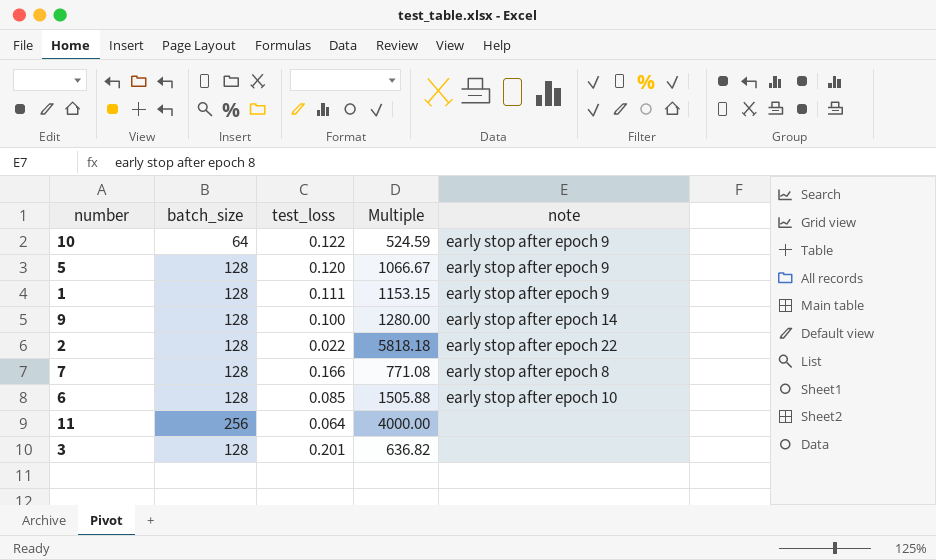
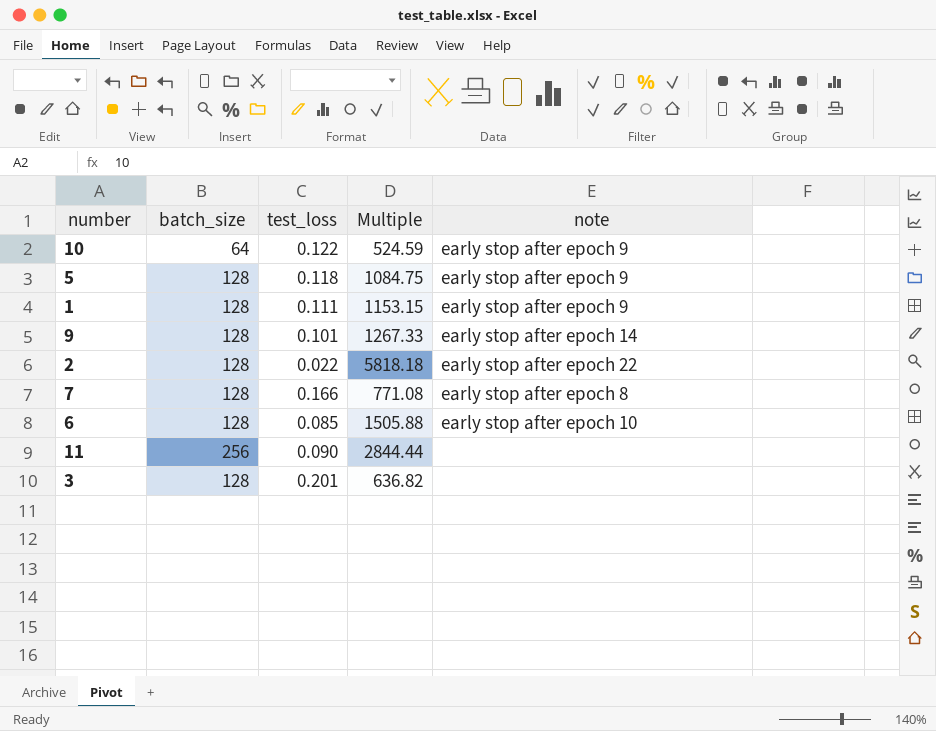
5 | test_loss: 0.120 -> 0.118
5 | Multiple: 1066.67 -> 1084.75
9 | test_loss: 0.100 -> 0.101
9 | Multiple: 1280.00 -> 1267.33
11 | test_loss: 0.064 -> 0.090
11 | Multiple: 4000.00 -> 2844.44

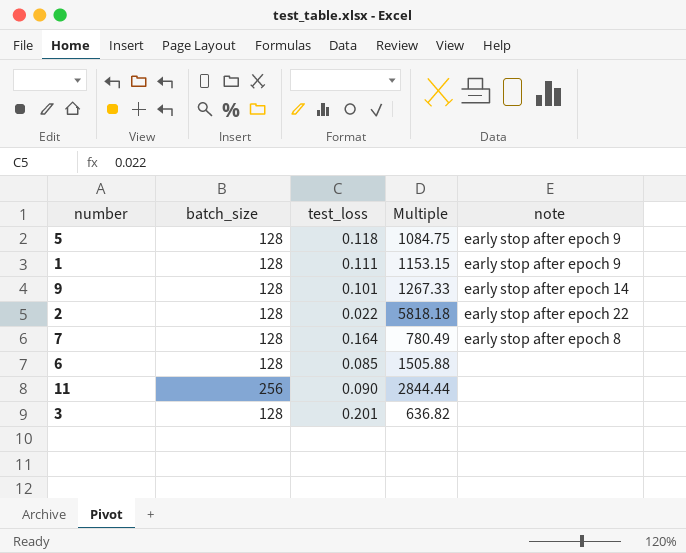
row 10: 64 | 0.122 | 524.59 | early stop after epoch 9 -> none
7 | test_loss: 0.166 -> 0.164
7 | Multiple: 771.08 -> 780.49
6 | note: early stop after epoch 10 -> none

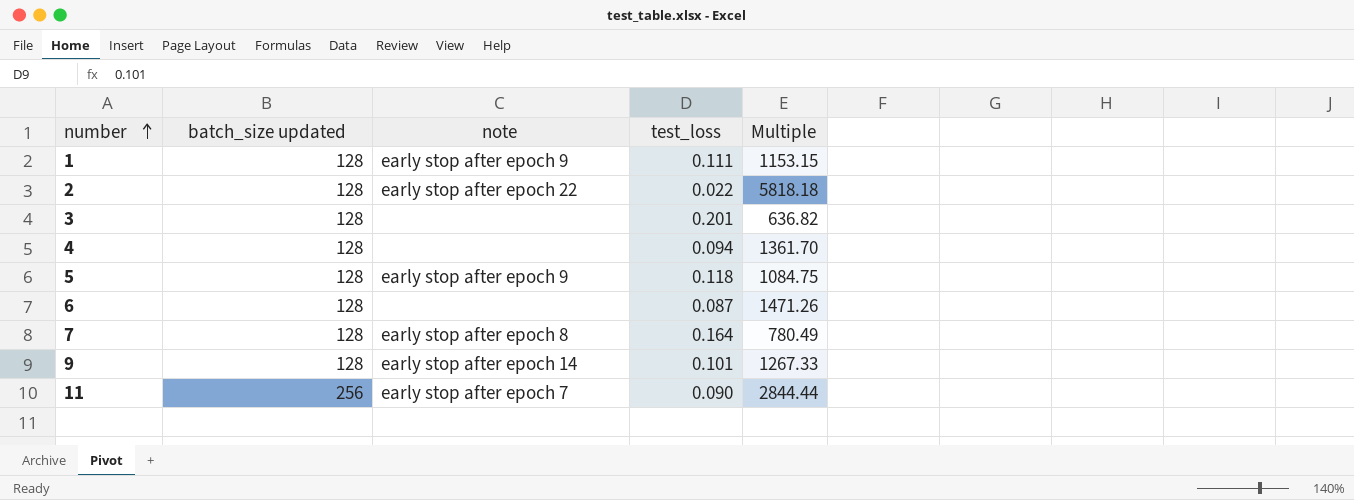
row order: none -> number ascending
column name: batch_size -> batch_size updated
column note | position: 5 -> 3
row 4: none -> 128 | none | 0.094 | 1361.70
6 | test_loss: 0.085 -> 0.087
6 | Multiple: 1505.88 -> 1471.26
11 | note: none -> early stop after epoch 7

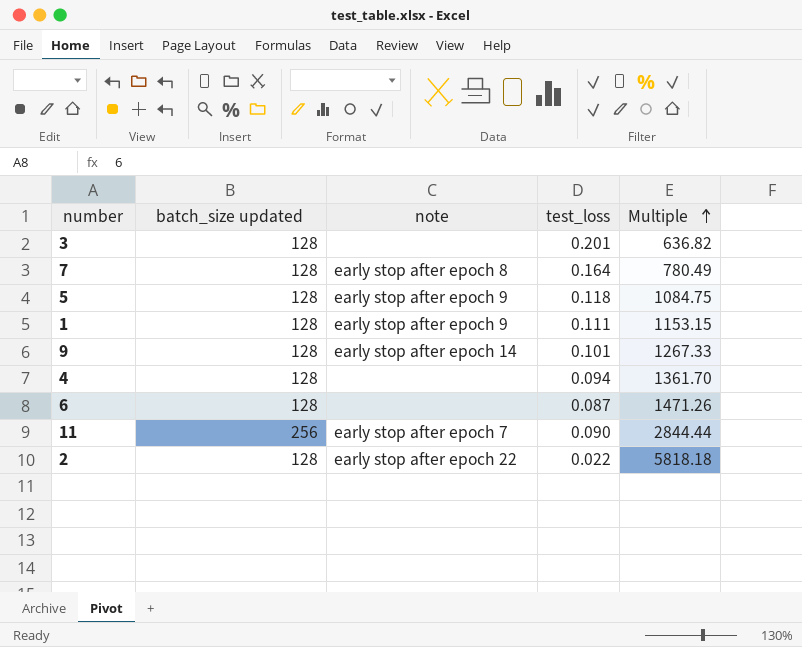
row order: number ascending -> Multiple ascending

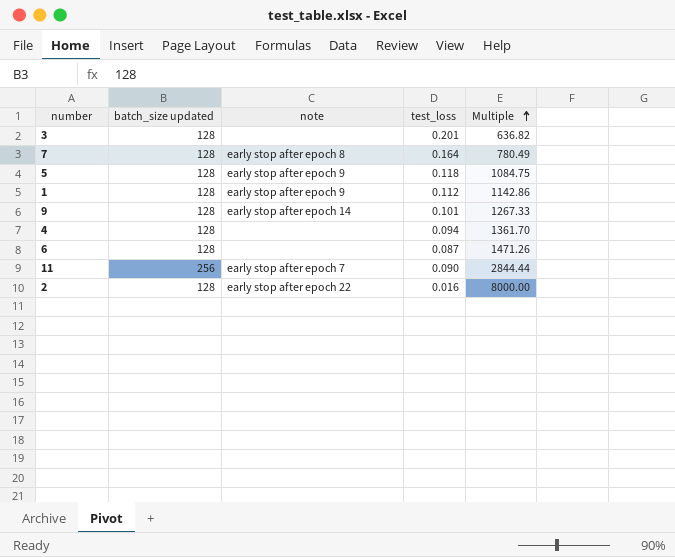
1 | test_loss: 0.111 -> 0.112
1 | Multiple: 1153.15 -> 1142.86
2 | test_loss: 0.022 -> 0.016
2 | Multiple: 5818.18 -> 8000.00

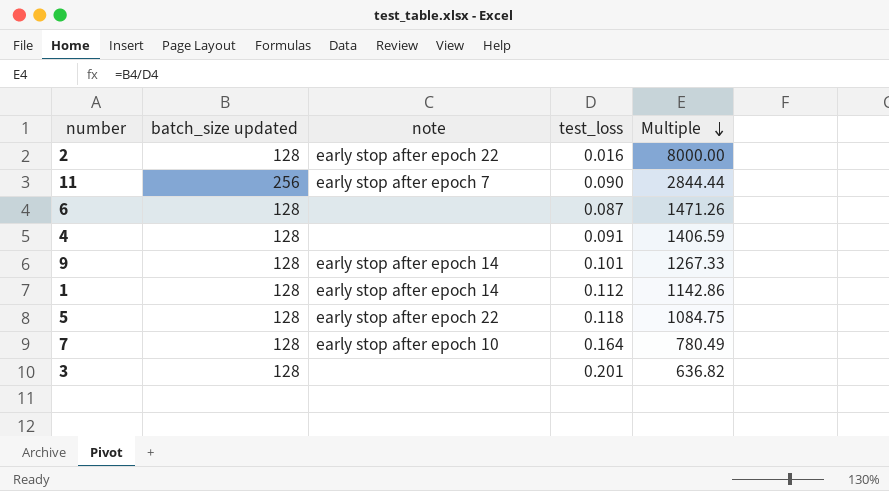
row order: Multiple ascending -> Multiple descending
4 | test_loss: 0.094 -> 0.091
4 | Multiple: 1361.70 -> 1406.59
1 | note: early stop after epoch 9 -> early stop after epoch 14
5 | note: early stop after epoch 9 -> early stop after epoch 22
7 | note: early stop after epoch 8 -> early stop after epoch 10

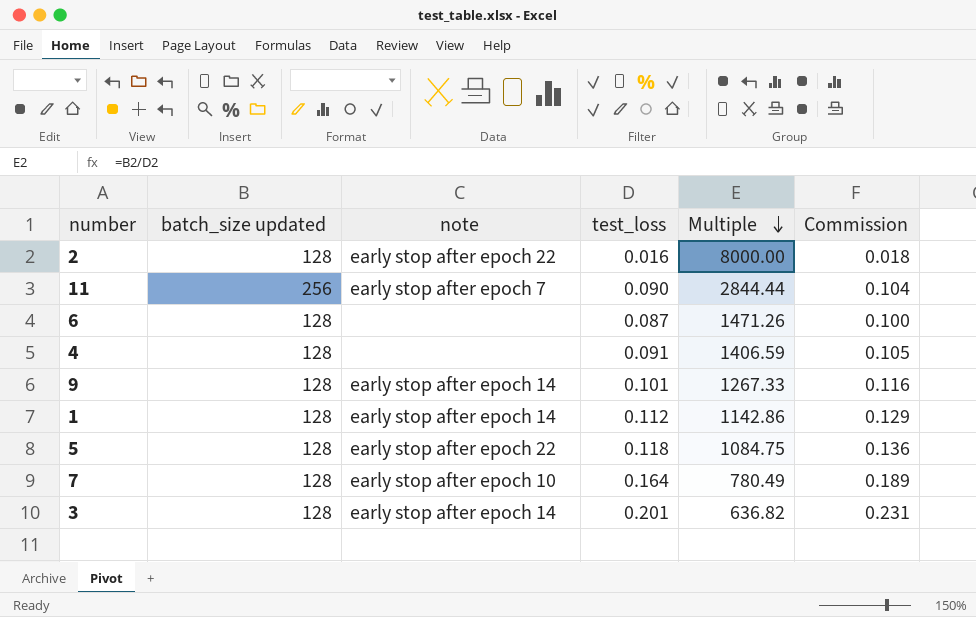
column Commission | formula: none -> [test_loss] * 1.15
3 | note: none -> early stop after epoch 14

